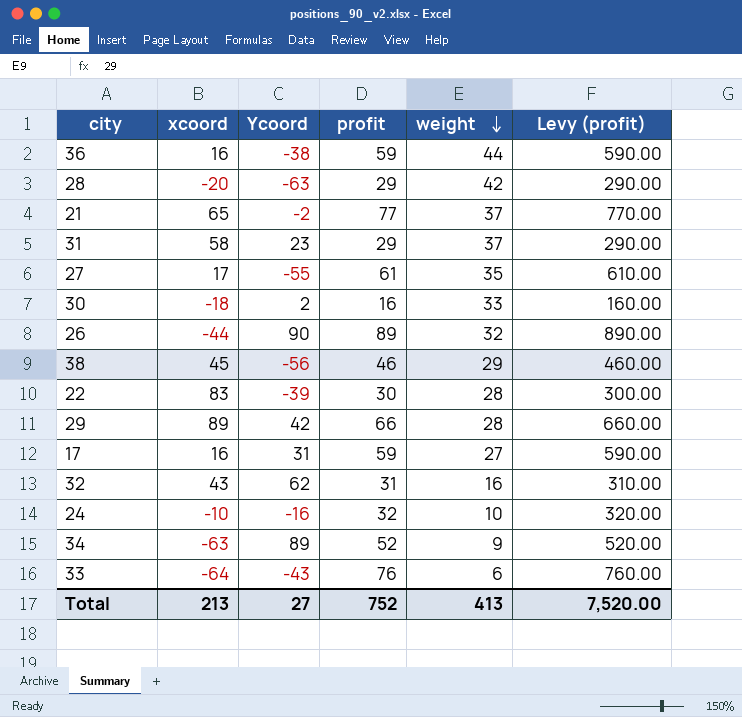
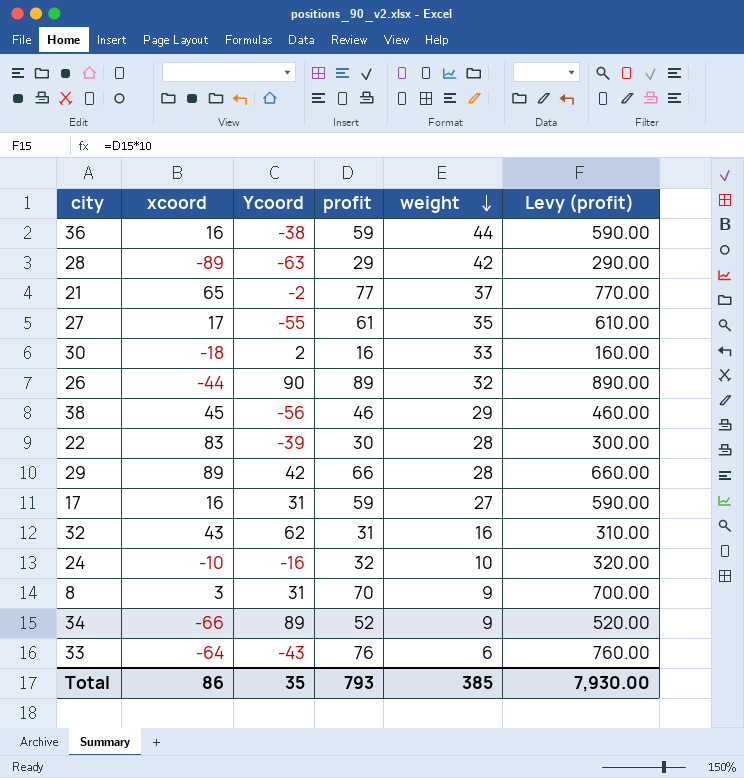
row 31: 58 | 23 | 29 | 37 | 290.00 -> none
28 | xcoord: -20 -> -89
row 8: none -> 3 | 31 | 70 | 9 | 700.00
34 | xcoord: -63 -> -66
Total | xcoord: 213 -> 86
Total | Ycoord: 27 -> 35
Total | profit: 752 -> 793
Total | weight: 413 -> 385
Total | Levy (profit): 7,520.00 -> 7,930.00

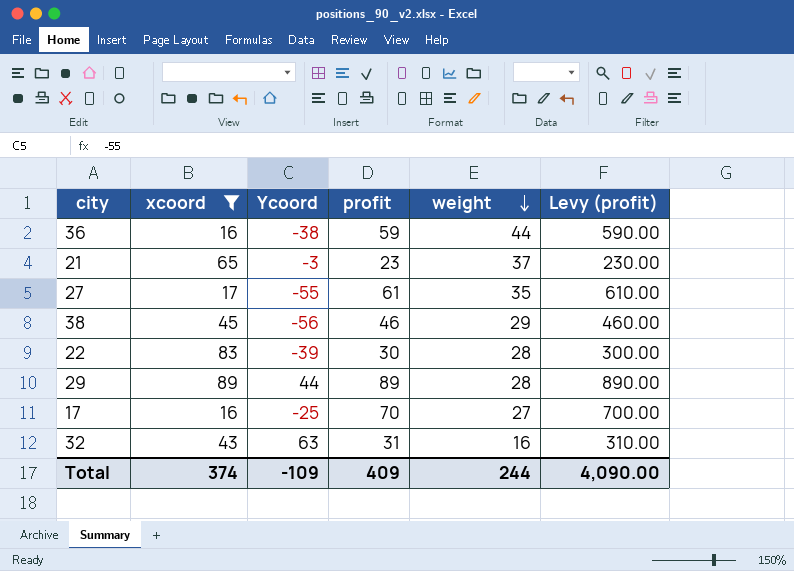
filter: none -> xcoord >= 16
21 | Ycoord: -2 -> -3
21 | profit: 77 -> 23
21 | Levy (profit): 770.00 -> 230.00
29 | Ycoord: 42 -> 44
29 | profit: 66 -> 89
29 | Levy (profit): 660.00 -> 890.00
17 | Ycoord: 31 -> -25
17 | profit: 59 -> 70
17 | Levy (profit): 590.00 -> 700.00
32 | Ycoord: 62 -> 63
Total | xcoord: 86 -> 374
Total | Ycoord: 35 -> -109
Total | profit: 793 -> 409
Total | weight: 385 -> 244
Total | Levy (profit): 7,930.00 -> 4,090.00

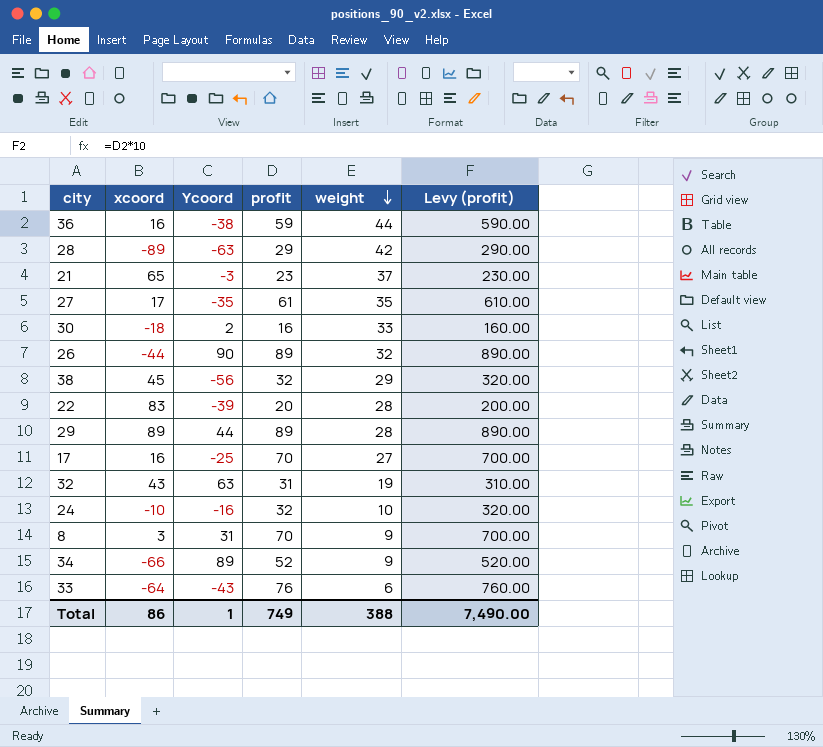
filter: xcoord >= 16 -> none
27 | Ycoord: -55 -> -35
38 | profit: 46 -> 32
38 | Levy (profit): 460.00 -> 320.00
22 | profit: 30 -> 20
22 | Levy (profit): 300.00 -> 200.00
32 | weight: 16 -> 19
Total | xcoord: 374 -> 86
Total | Ycoord: -109 -> 1
Total | profit: 409 -> 749
Total | weight: 244 -> 388
Total | Levy (profit): 4,090.00 -> 7,490.00

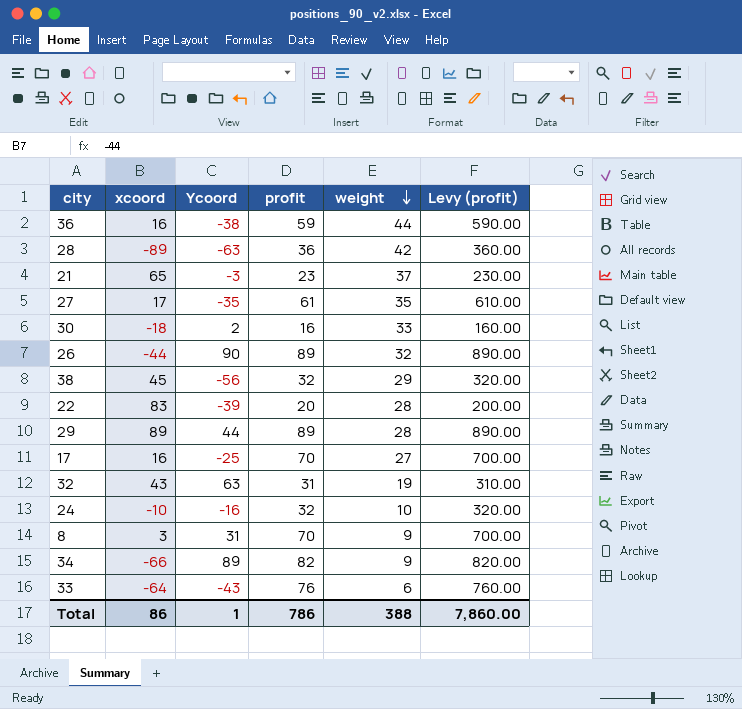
28 | profit: 29 -> 36
28 | Levy (profit): 290.00 -> 360.00
34 | profit: 52 -> 82
34 | Levy (profit): 520.00 -> 820.00
Total | profit: 749 -> 786
Total | Levy (profit): 7,490.00 -> 7,860.00

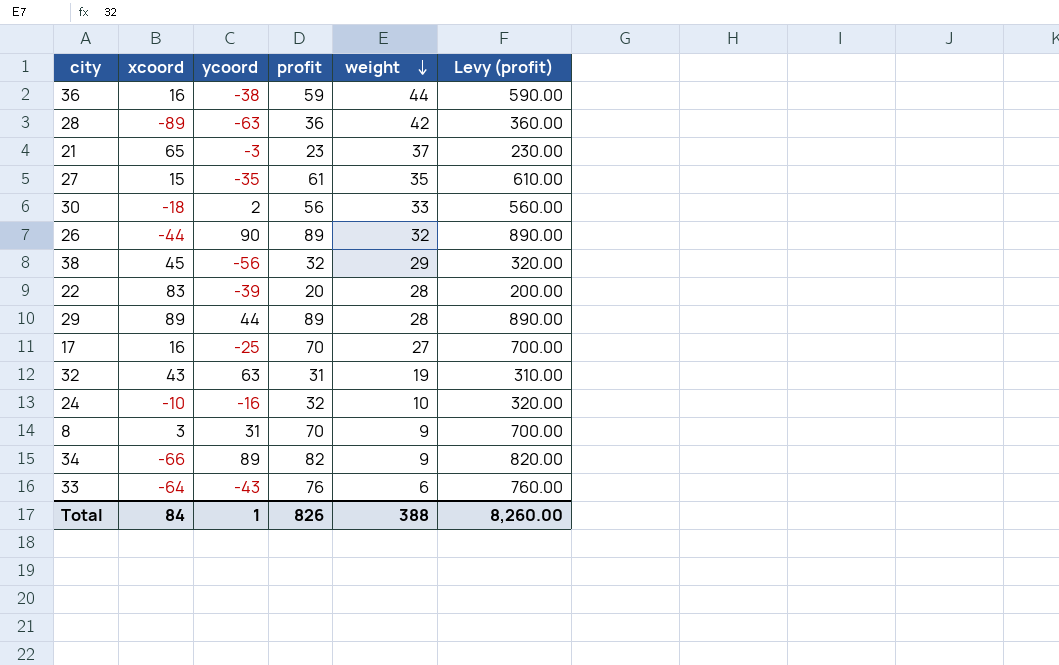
column name: Ycoord -> ycoord
27 | xcoord: 17 -> 15
30 | profit: 16 -> 56
30 | Levy (profit): 160.00 -> 560.00
Total | xcoord: 86 -> 84
Total | profit: 786 -> 826
Total | Levy (profit): 7,860.00 -> 8,260.00

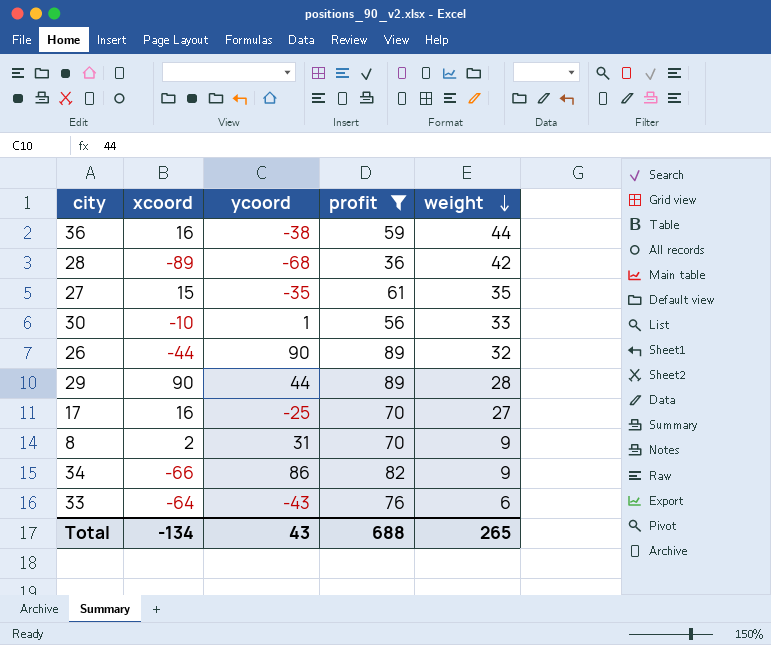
filter: none -> profit >= 36
column Levy (profit) | formula: [profit] * 10 -> none
28 | ycoord: -63 -> -68
30 | xcoord: -18 -> -10
30 | ycoord: 2 -> 1
29 | xcoord: 89 -> 90
8 | xcoord: 3 -> 2
34 | ycoord: 89 -> 86
Total | xcoord: 84 -> -134
Total | ycoord: 1 -> 43
Total | profit: 826 -> 688
Total | weight: 388 -> 265

